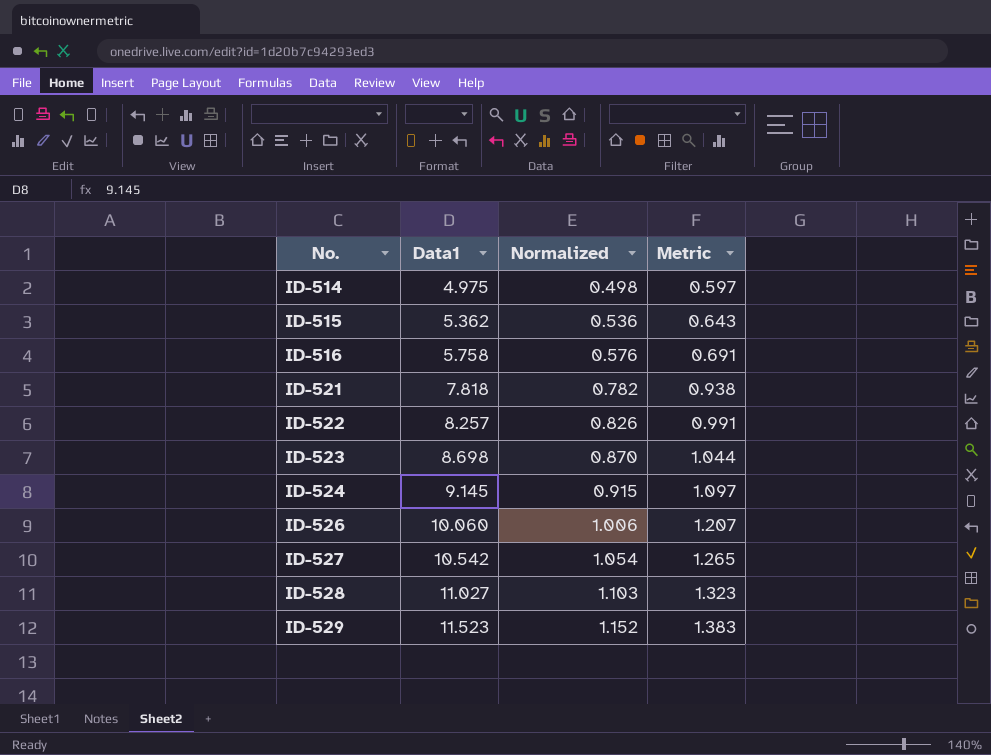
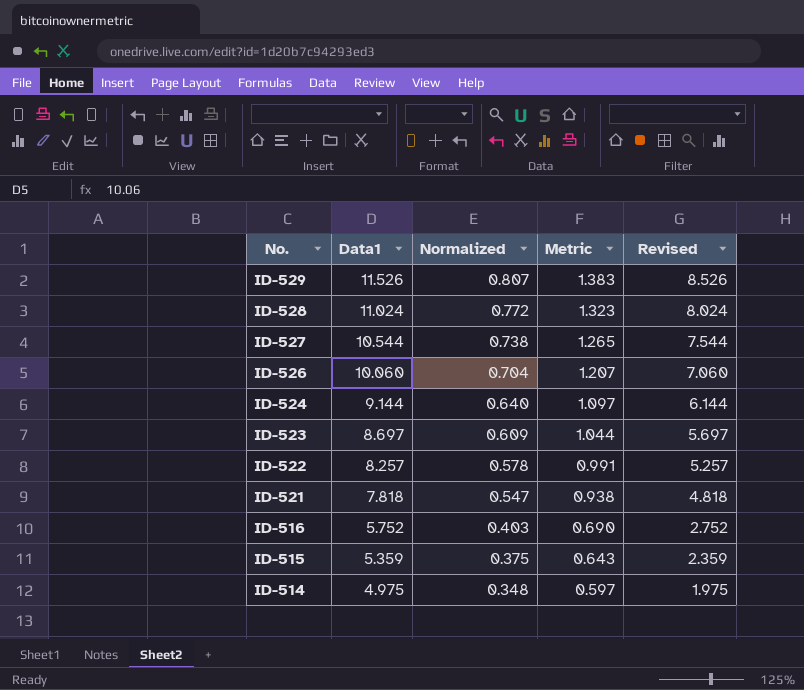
row order: No. ascending -> No. descending
column Normalized | formula: [Data1] * 0.1 -> [Data1] * 0.07
column Revised | formula: none -> [Data1] - 3
ID-529 | Data1: 11.523 -> 11.526
ID-528 | Data1: 11.027 -> 11.024
ID-527 | Data1: 10.542 -> 10.544
ID-524 | Data1: 9.145 -> 9.144
ID-523 | Data1: 8.698 -> 8.697
ID-516 | Data1: 5.758 -> 5.752
ID-516 | Metric: 0.691 -> 0.690
ID-515 | Data1: 5.362 -> 5.359

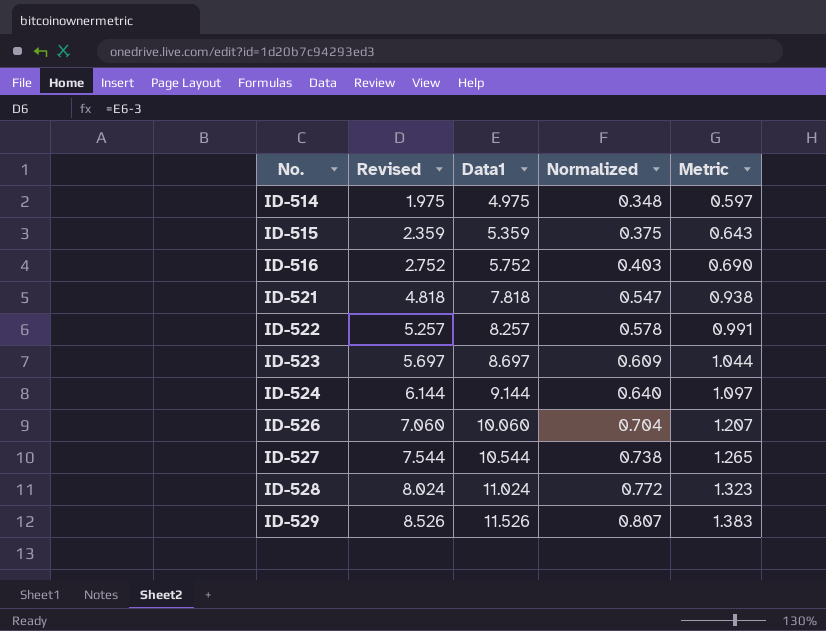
row order: No. descending -> No. ascending
column Revised | position: 5 -> 2

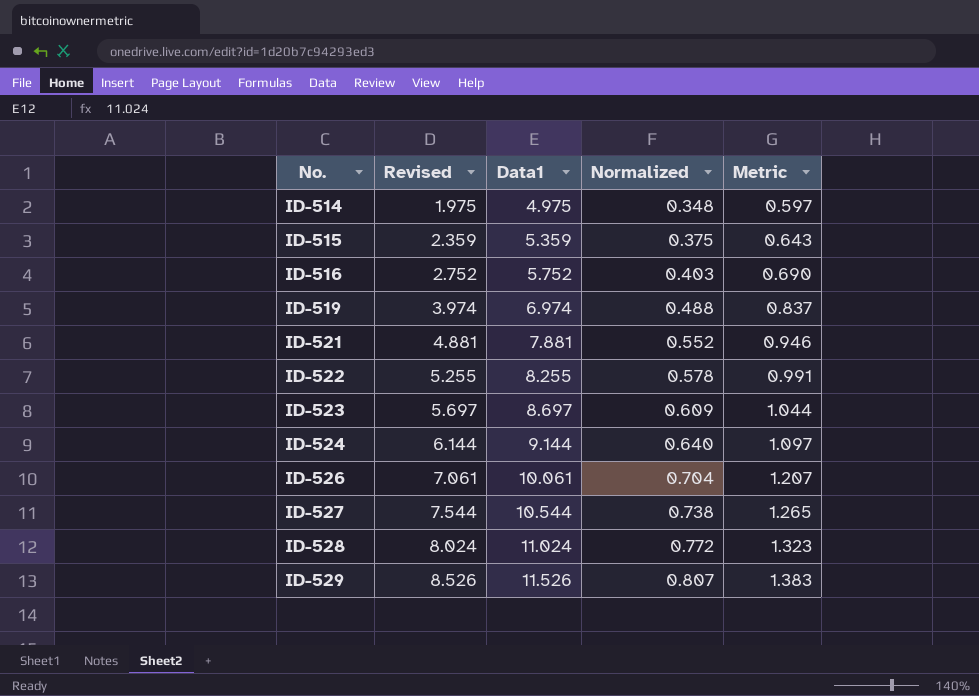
row ID-519: none -> 3.974 | 6.974 | 0.488 | 0.837
ID-521 | Revised: 4.818 -> 4.881
ID-521 | Data1: 7.818 -> 7.881
ID-521 | Normalized: 0.547 -> 0.552
ID-521 | Metric: 0.938 -> 0.946
ID-522 | Revised: 5.257 -> 5.255
ID-522 | Data1: 8.257 -> 8.255
ID-526 | Revised: 7.060 -> 7.061
ID-526 | Data1: 10.060 -> 10.061

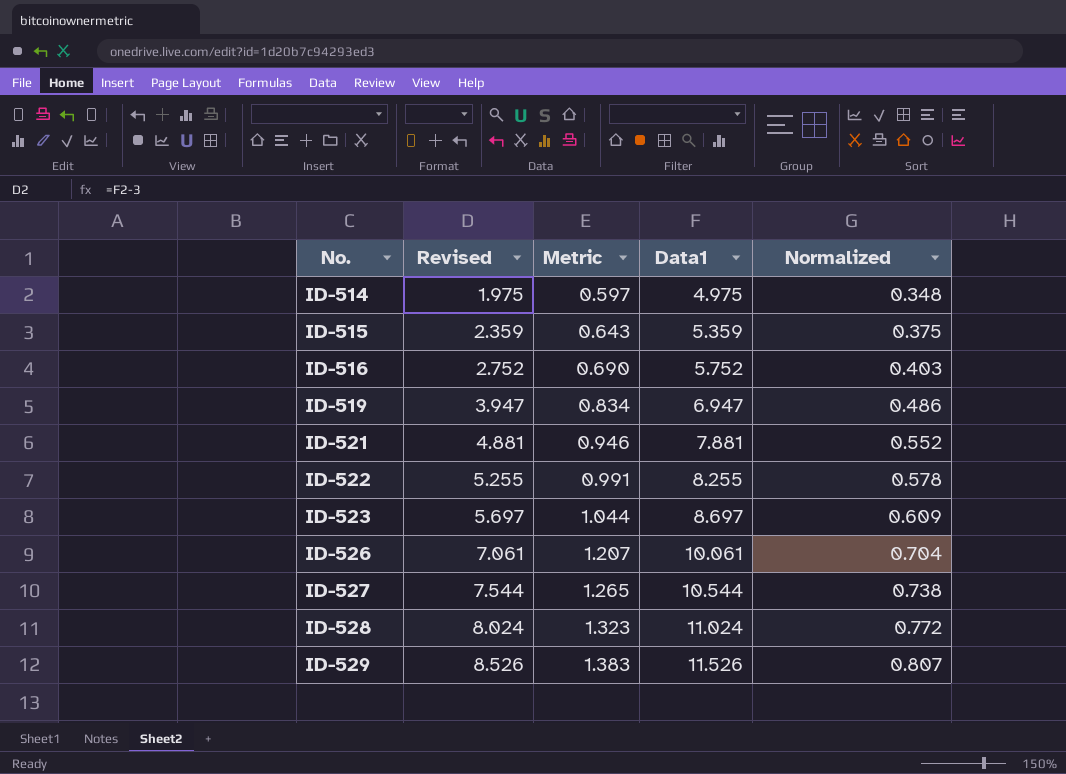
column Metric | position: 5 -> 3
row ID-524: 6.144 | 9.144 | 0.640 | 1.097 -> none
ID-519 | Revised: 3.974 -> 3.947
ID-519 | Metric: 0.837 -> 0.834
ID-519 | Data1: 6.974 -> 6.947
ID-519 | Normalized: 0.488 -> 0.486

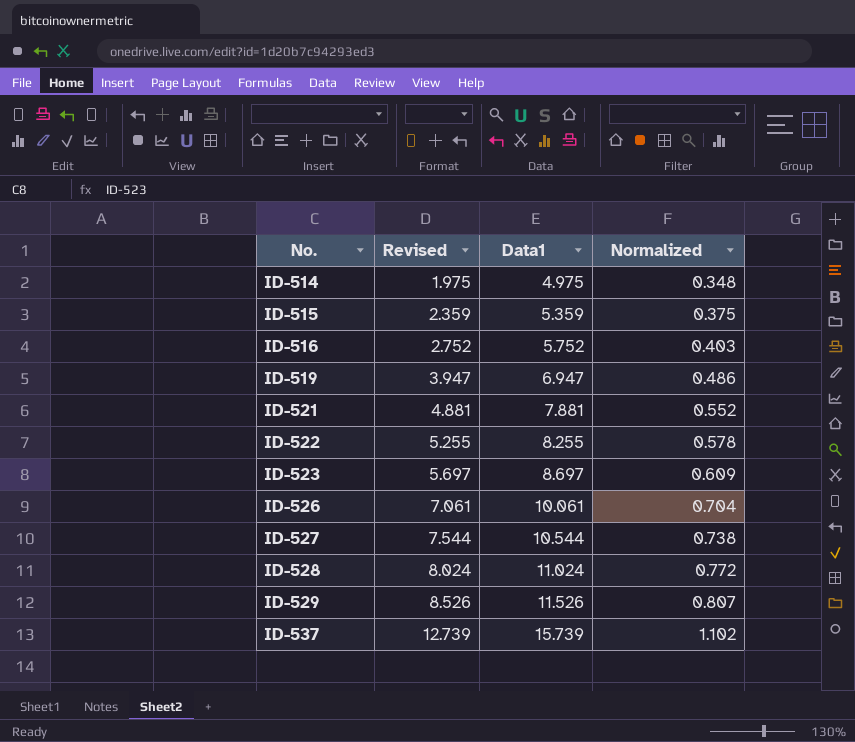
column Metric | formula: [Data1] * 0.12 -> none
row ID-537: none -> 12.739 | 15.739 | 1.102

